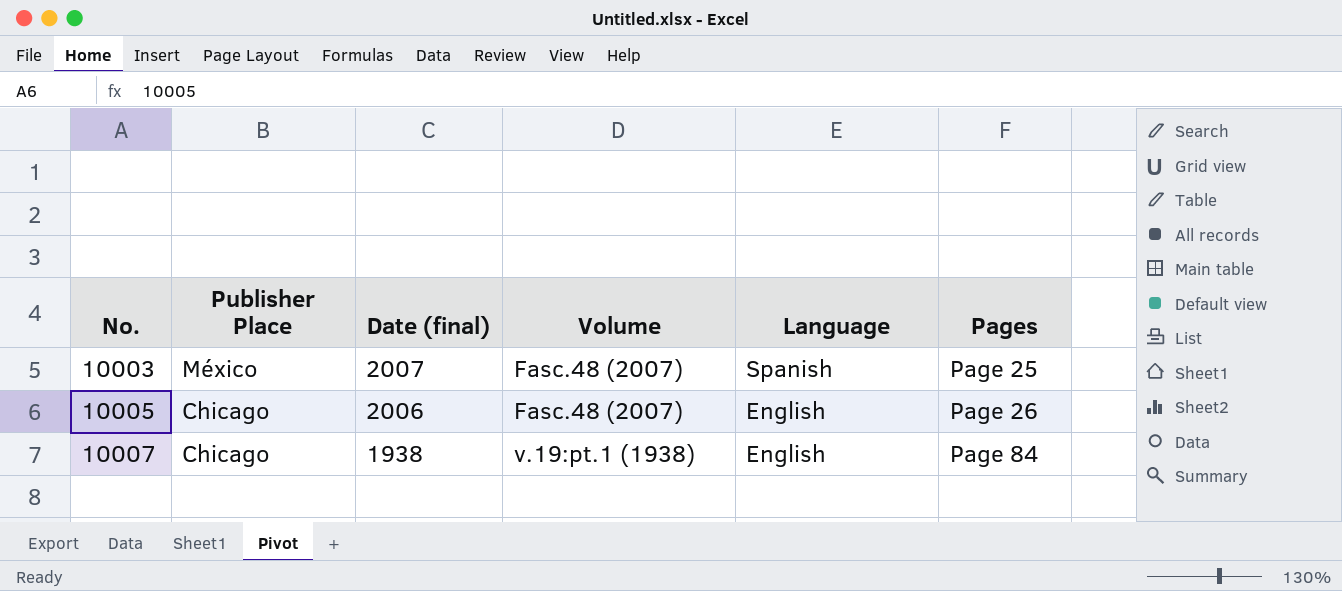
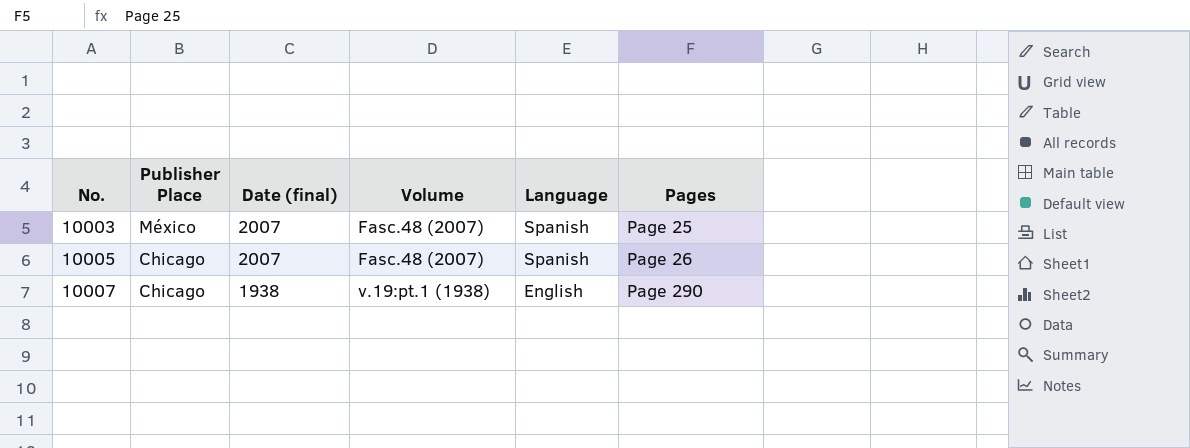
10005 | Date (final): 2006 -> 2007
10005 | Language: English -> Spanish
10007 | Pages: Page 84 -> Page 290

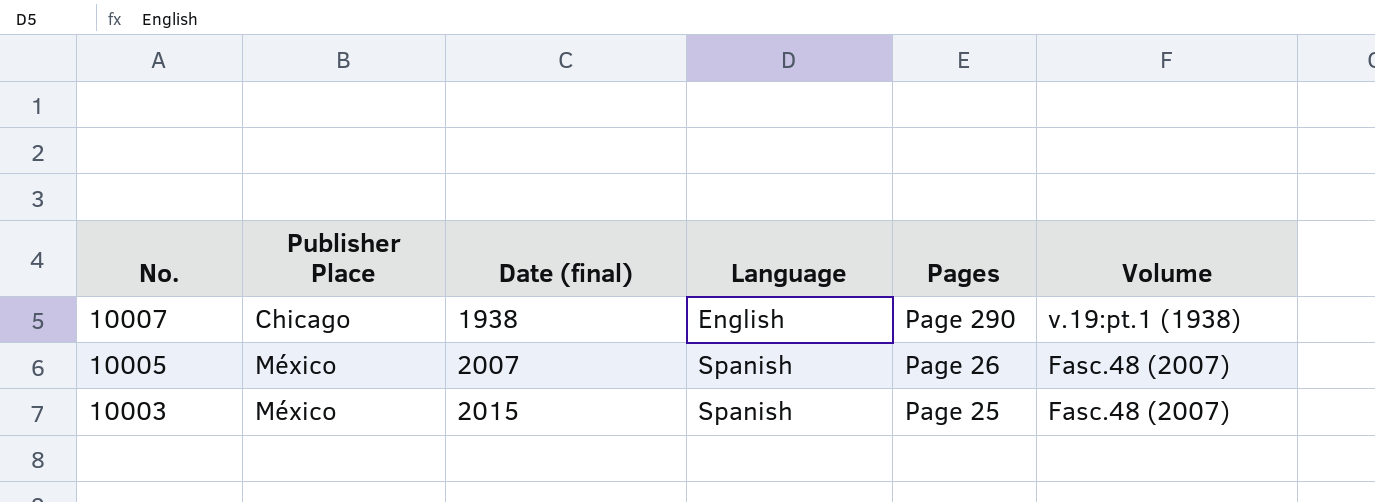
row order: No. ascending -> No. descending
column Volume | position: 4 -> 6
10005 | Publisher Place: Chicago -> México
10003 | Date (final): 2007 -> 2015

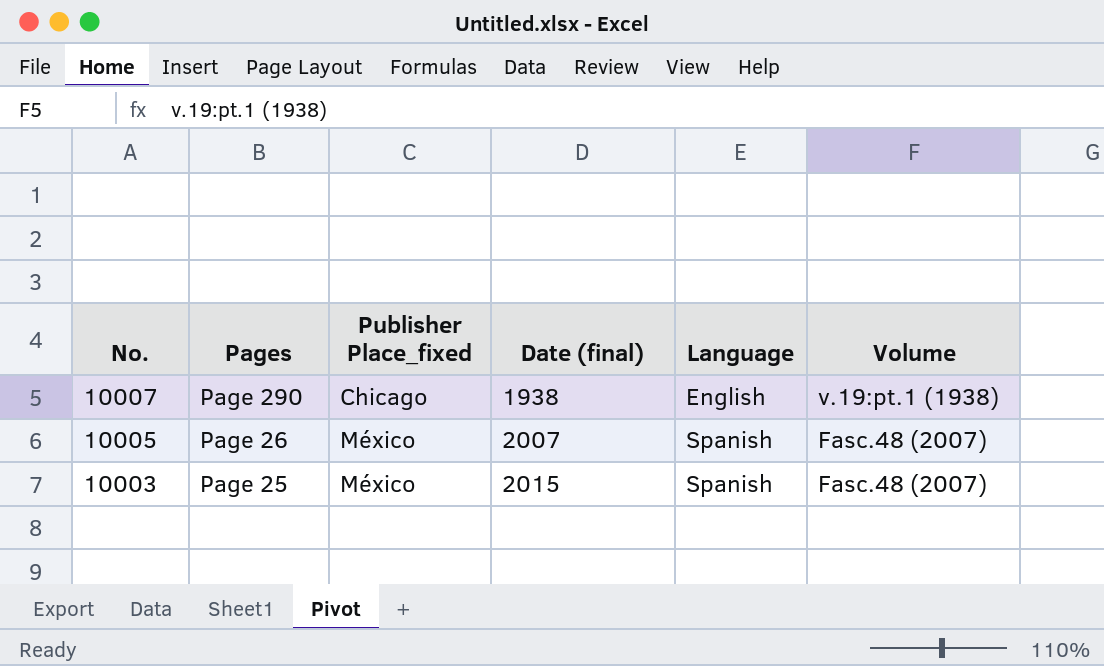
column Pages | position: 5 -> 2
column name: Publisher Place -> Publisher Place_fixed

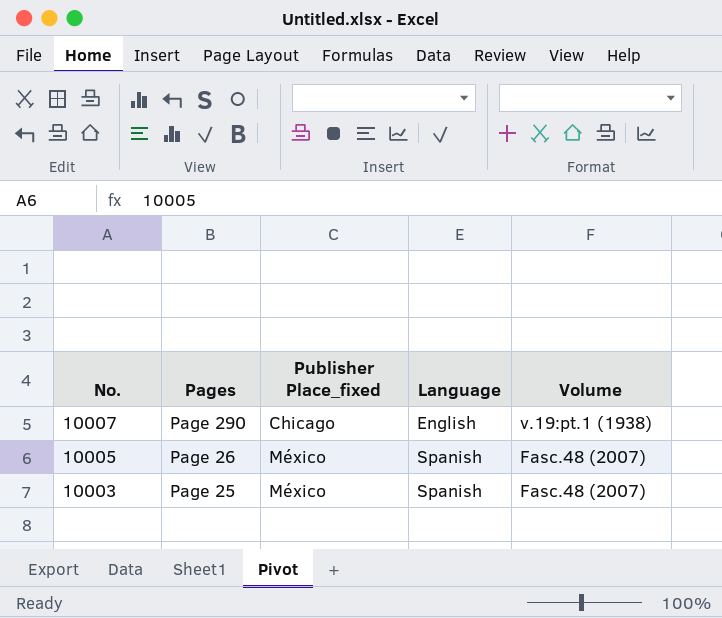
column Date (final) | position: 4 -> none

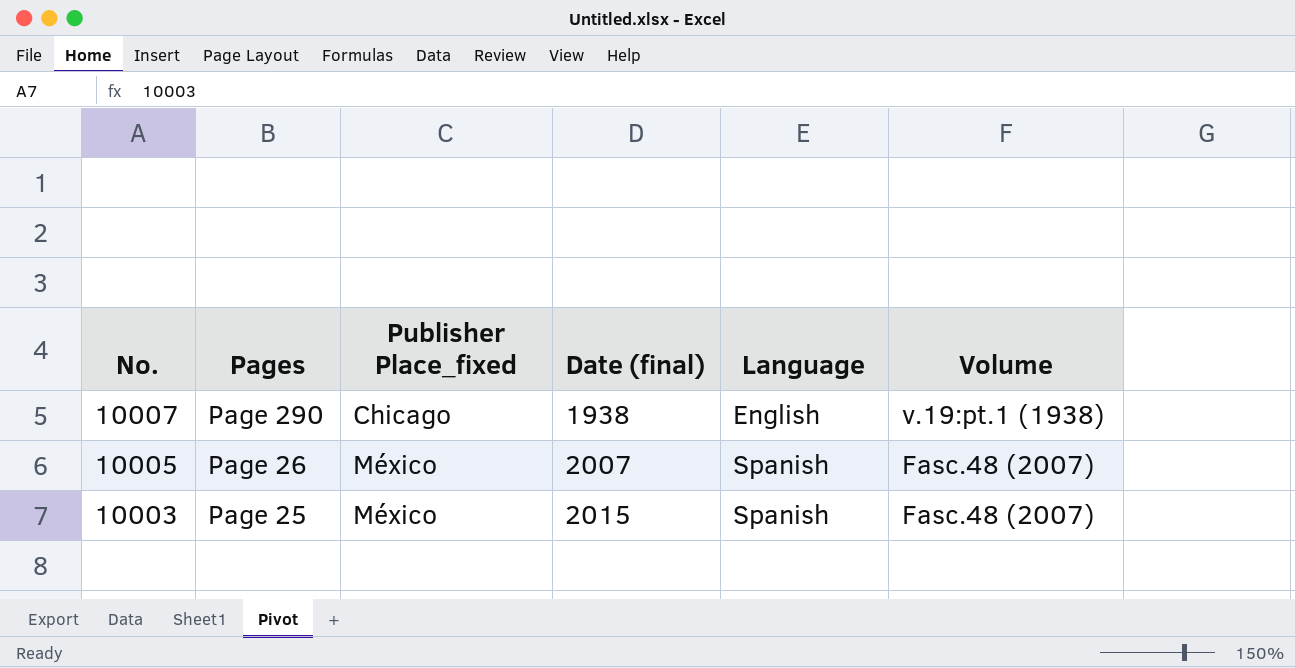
column Date (final) | position: none -> 4

